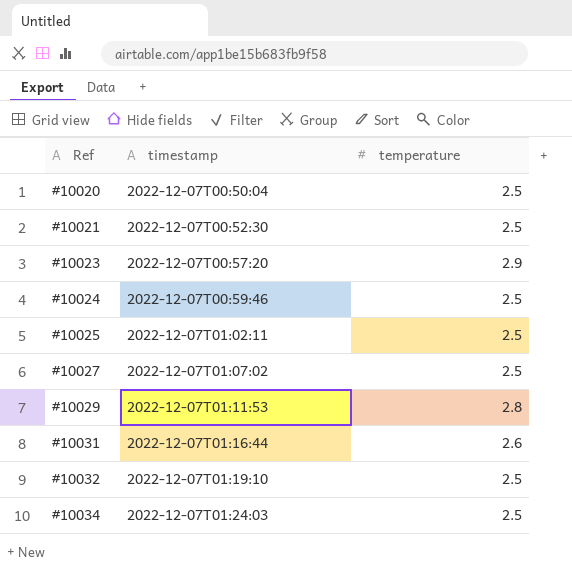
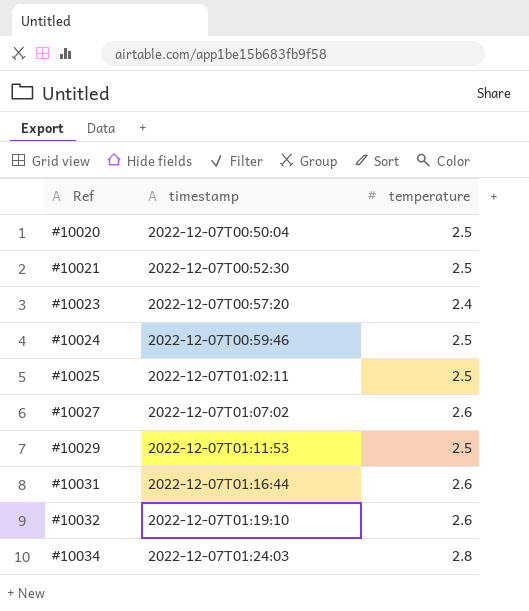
#10023 | temperature: 2.9 -> 2.4
#10027 | temperature: 2.5 -> 2.6
#10029 | temperature: 2.8 -> 2.5
#10032 | temperature: 2.5 -> 2.6
#10034 | temperature: 2.5 -> 2.8

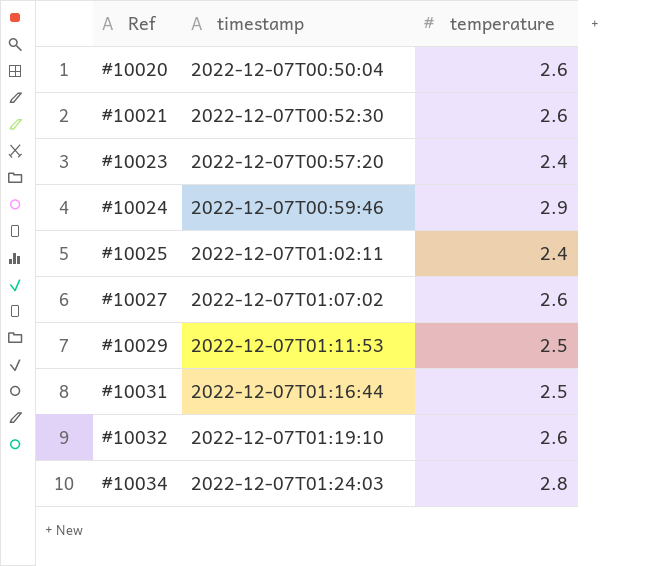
#10020 | temperature: 2.5 -> 2.6
#10021 | temperature: 2.5 -> 2.6
#10024 | temperature: 2.5 -> 2.9
#10025 | temperature: 2.5 -> 2.4
#10031 | temperature: 2.6 -> 2.5

